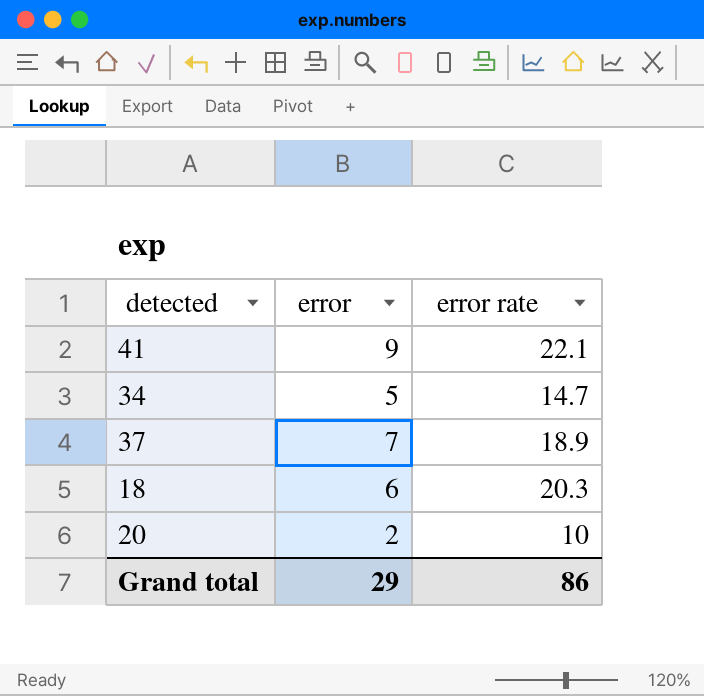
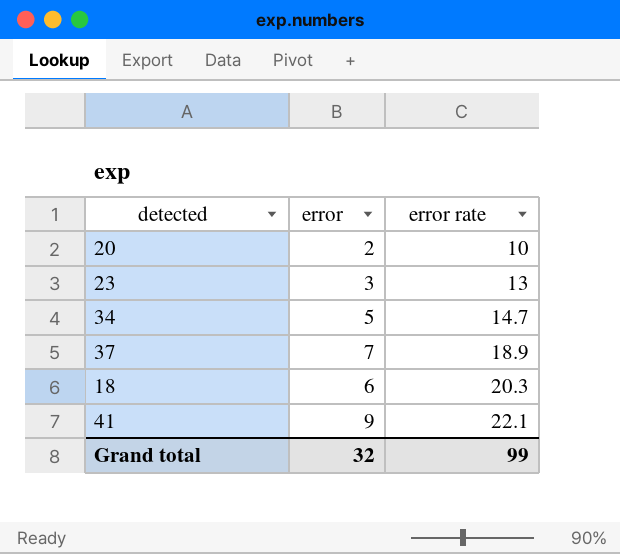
row order: none -> error rate ascending
row 23: none -> 3 | 13
Grand total | error: 29 -> 32
Grand total | error rate: 86 -> 99

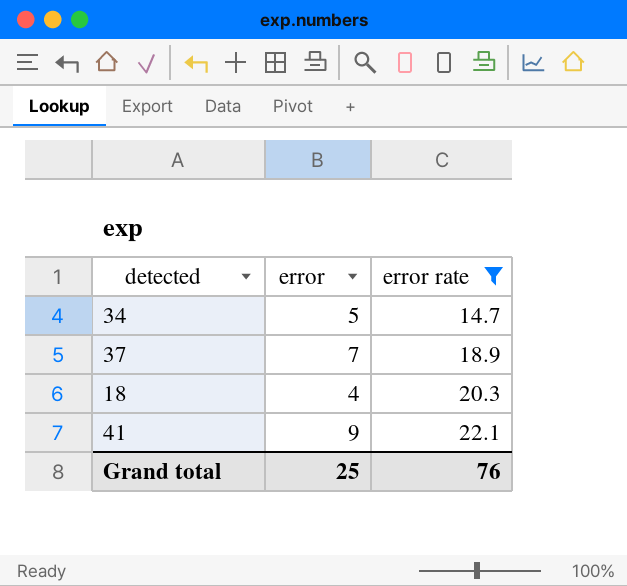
filter: none -> error rate >= 14.7
18 | error: 6 -> 4
Grand total | error: 32 -> 25
Grand total | error rate: 99 -> 76

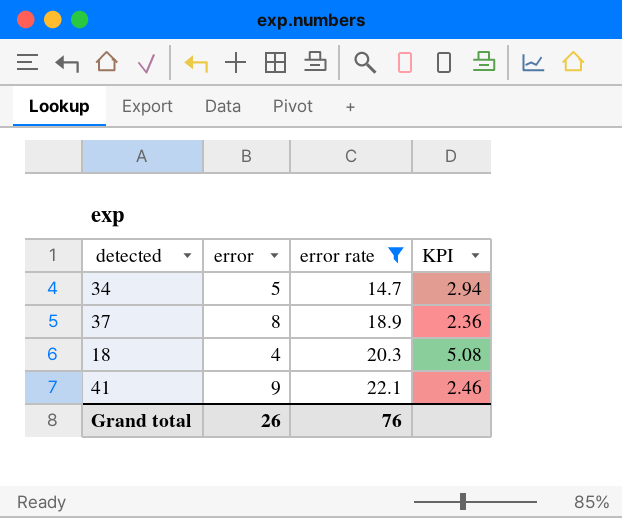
column KPI | formula: none -> [error rate] / [error]
37 | error: 7 -> 8
Grand total | error: 25 -> 26

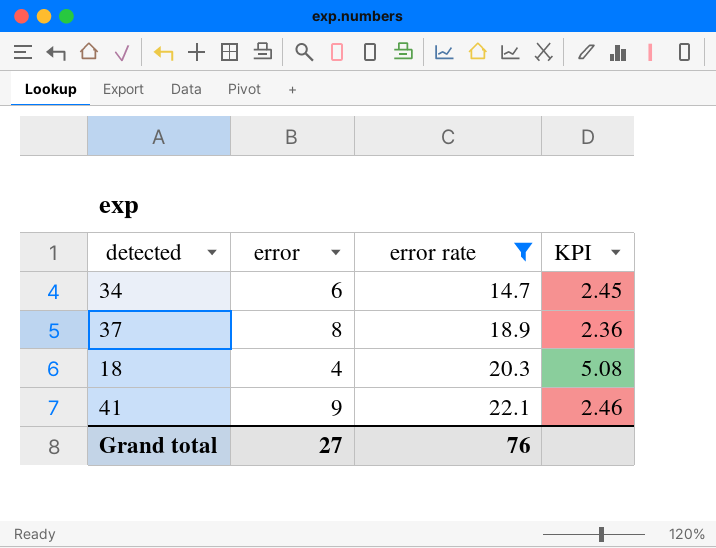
34 | error: 5 -> 6
34 | KPI: 2.94 -> 2.45
Grand total | error: 26 -> 27

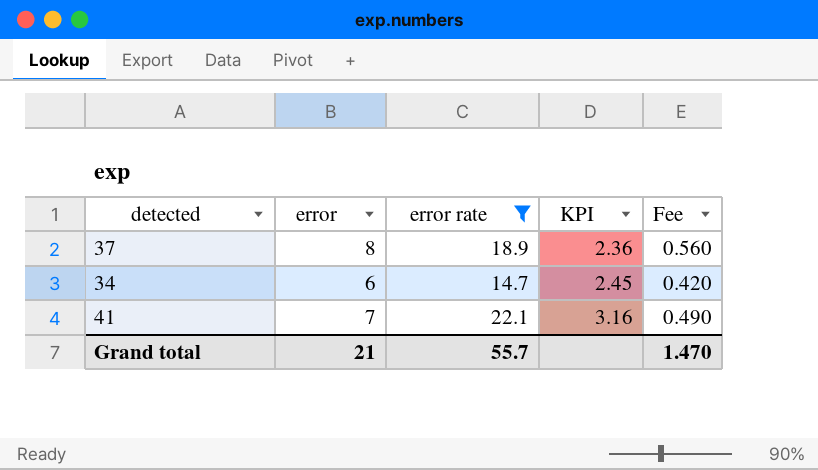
row order: error rate ascending -> KPI ascending
column Fee | formula: none -> [error] * 0.07
row 18: 4 | 20.3 | 5.08 -> none
41 | error: 9 -> 7
41 | KPI: 2.46 -> 3.16
Grand total | error: 27 -> 21
Grand total | error rate: 76 -> 55.7

